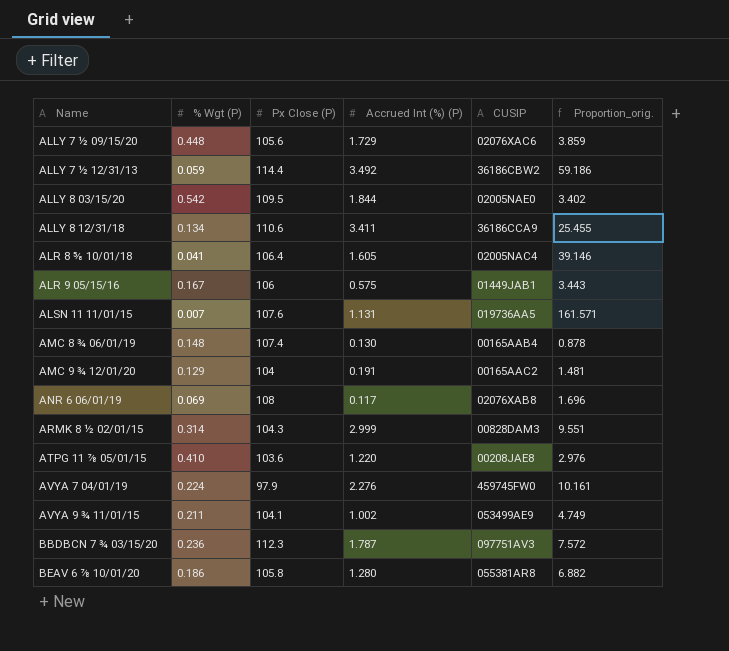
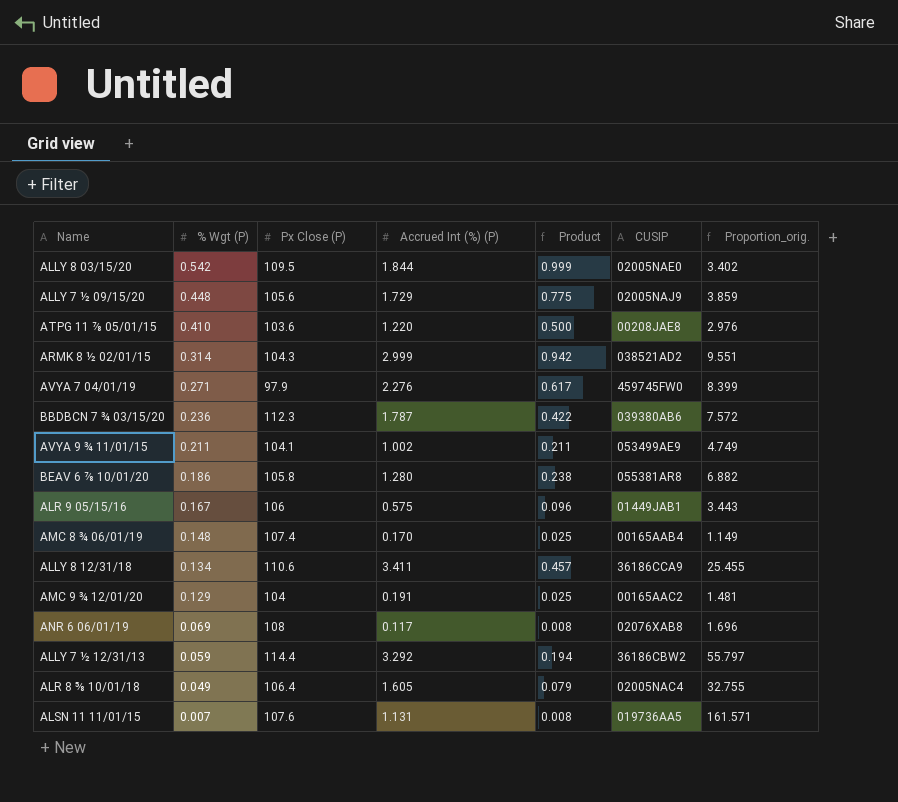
row order: Name ascending -> % Wgt (P) descending
column Product | formula: none -> [% Wgt (P)] * [Accrued Int (%) (P)]
ALLY 7 ½ 09/15/20 | CUSIP: 02076XAC6 -> 02005NAJ9
ARMK 8 ½ 02/01/15 | CUSIP: 00828DAM3 -> 038521AD2
AVYA 7 04/01/19 | % Wgt (P): 0.224 -> 0.271
AVYA 7 04/01/19 | Proportion_orig.: 10.161 -> 8.399
BBDBCN 7 ¾ 03/15/20 | CUSIP: 097751AV3 -> 039380AB6
AMC 8 ¾ 06/01/19 | Accrued Int (%) (P): 0.130 -> 0.170
AMC 8 ¾ 06/01/19 | Proportion_orig.: 0.878 -> 1.149
ALLY 7 ½ 12/31/13 | Accrued Int (%) (P): 3.492 -> 3.292
ALLY 7 ½ 12/31/13 | Proportion_orig.: 59.186 -> 55.797
ALR 8 ⅝ 10/01/18 | % Wgt (P): 0.041 -> 0.049
ALR 8 ⅝ 10/01/18 | Proportion_orig.: 39.146 -> 32.755

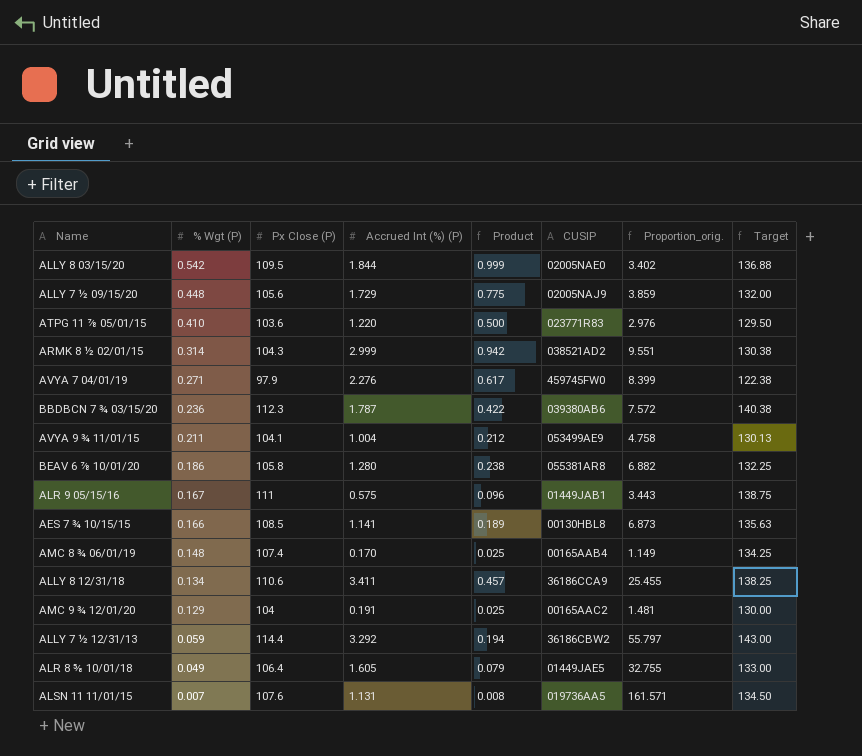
column Target | formula: none -> [Px Close (P)] * 1.25
row ANR 6 06/01/19: 0.069 | 108 | 0.117 | 0.008 | 02076XAB8 | 1.696 -> none
ATPG 11 ⅞ 05/01/15 | CUSIP: 00208JAE8 -> 023771R83
AVYA 9 ¾ 11/01/15 | Accrued Int (%) (P): 1.002 -> 1.004
AVYA 9 ¾ 11/01/15 | Product: 0.211 -> 0.212
AVYA 9 ¾ 11/01/15 | Proportion_orig.: 4.749 -> 4.758
ALR 9 05/15/16 | Px Close (P): 106 -> 111
row AES 7 ¾ 10/15/15: none -> 0.166 | 108.5 | 1.141 | 0.189 | 00130HBL8 | 6.873 | 135.63
ALR 8 ⅝ 10/01/18 | CUSIP: 02005NAC4 -> 01449JAE5

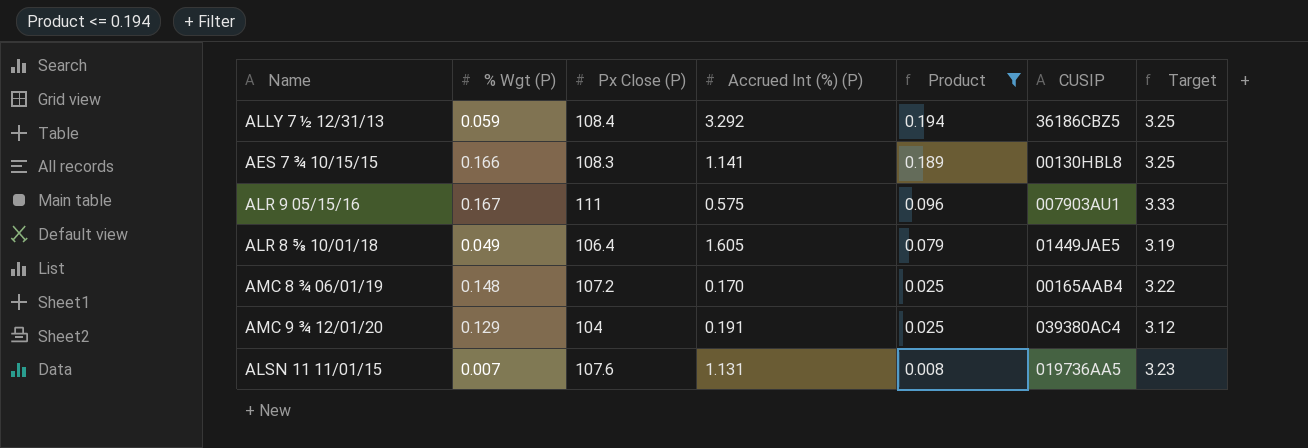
filter: none -> Product <= 0.194
row order: % Wgt (P) descending -> Product descending
column Proportion_orig. | formula: [Accrued Int (%) (P)] / [% Wgt (P)] -> none
column Target | formula: [Px Close (P)] * 1.25 -> [Px Close (P)] * 0.03
ALLY 7 ½ 12/31/13 | Px Close (P): 114.4 -> 108.4
ALLY 7 ½ 12/31/13 | CUSIP: 36186CBW2 -> 36186CBZ5
AES 7 ¾ 10/15/15 | Px Close (P): 108.5 -> 108.3
ALR 9 05/15/16 | CUSIP: 01449JAB1 -> 007903AU1
AMC 8 ¾ 06/01/19 | Px Close (P): 107.4 -> 107.2
AMC 9 ¾ 12/01/20 | CUSIP: 00165AAC2 -> 039380AC4

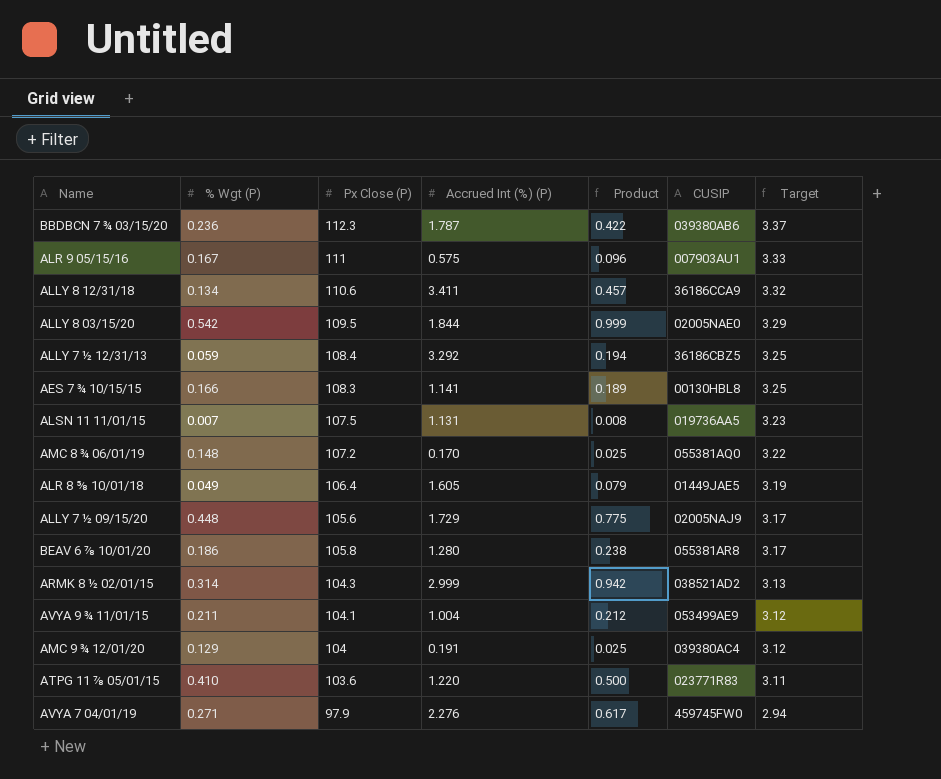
filter: Product <= 0.194 -> none
row order: Product descending -> Target descending
ALSN 11 11/01/15 | Px Close (P): 107.6 -> 107.5
AMC 8 ¾ 06/01/19 | CUSIP: 00165AAB4 -> 055381AQ0

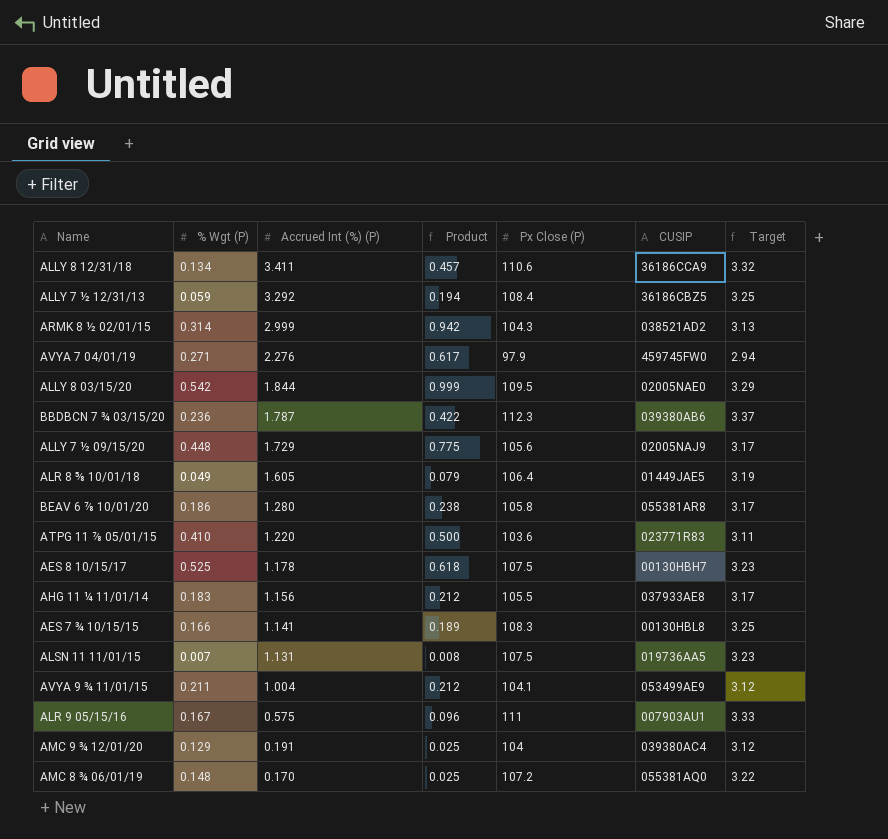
row order: Target descending -> Accrued Int (%) (P) descending
column Px Close (P) | position: 3 -> 5
row AES 8 10/15/17: none -> 0.525 | 1.178 | 0.618 | 107.5 | 00130HBH7 | 3.23
row AHG 11 ¼ 11/01/14: none -> 0.183 | 1.156 | 0.212 | 105.5 | 037933AE8 | 3.17

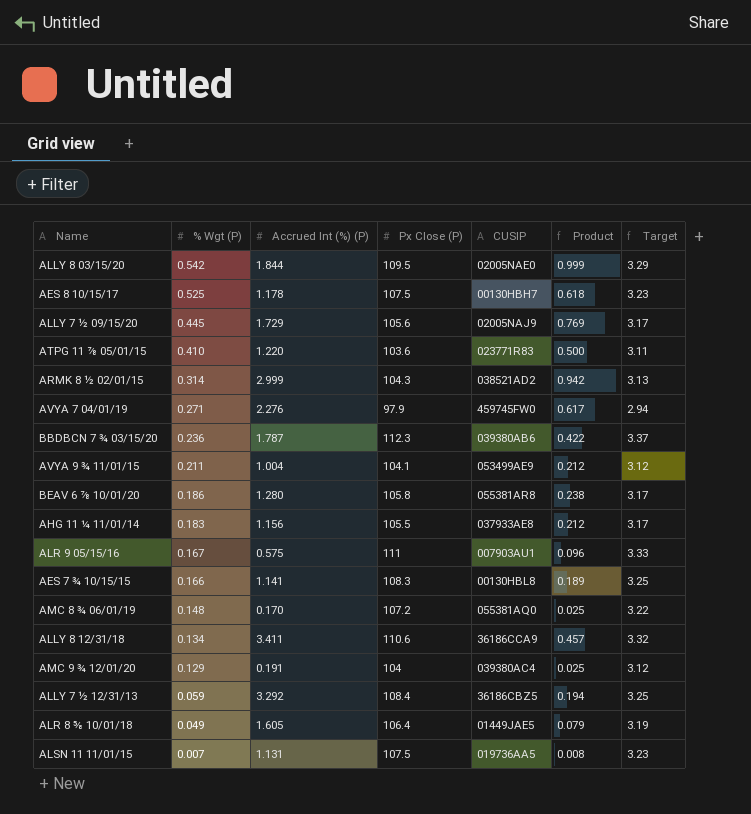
row order: Accrued Int (%) (P) descending -> % Wgt (P) descending
column Product | position: 4 -> 6
ALLY 7 ½ 09/15/20 | % Wgt (P): 0.448 -> 0.445
ALLY 7 ½ 09/15/20 | Product: 0.775 -> 0.769

